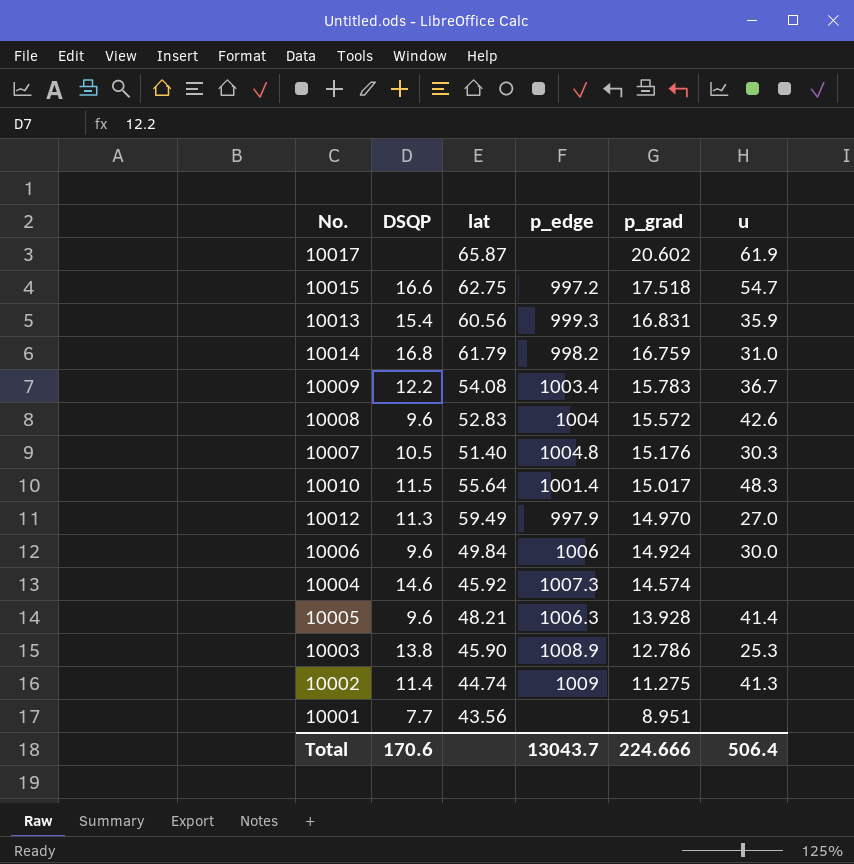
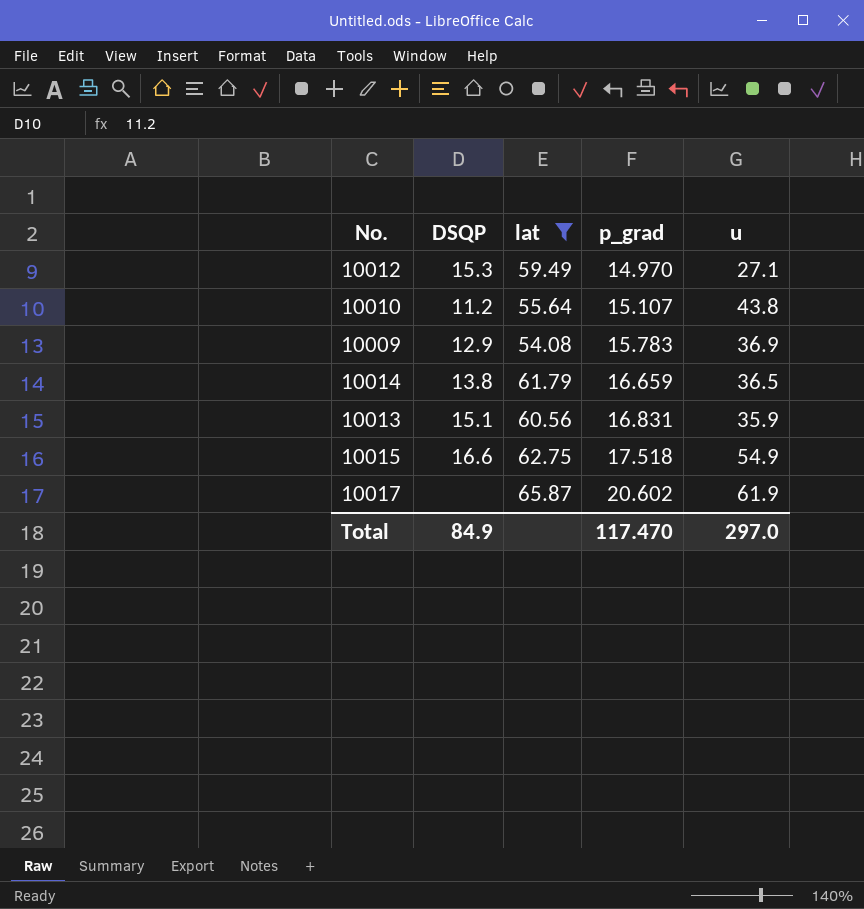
filter: none -> lat >= 54.08
row order: p_grad descending -> p_grad ascending
column p_edge | position: 4 -> none
10012 | DSQP: 11.3 -> 15.3
10012 | u: 27.0 -> 27.1
10010 | DSQP: 11.5 -> 11.2
10010 | p_grad: 15.017 -> 15.107
10010 | u: 48.3 -> 43.8
10009 | DSQP: 12.2 -> 12.9
10009 | u: 36.7 -> 36.9
10014 | DSQP: 16.8 -> 13.8
10014 | p_grad: 16.759 -> 16.659
10014 | u: 31.0 -> 36.5
10013 | DSQP: 15.4 -> 15.1
10015 | u: 54.7 -> 54.9
Total | DSQP: 170.6 -> 84.9
Total | p_grad: 224.666 -> 117.470
Total | u: 506.4 -> 297.0

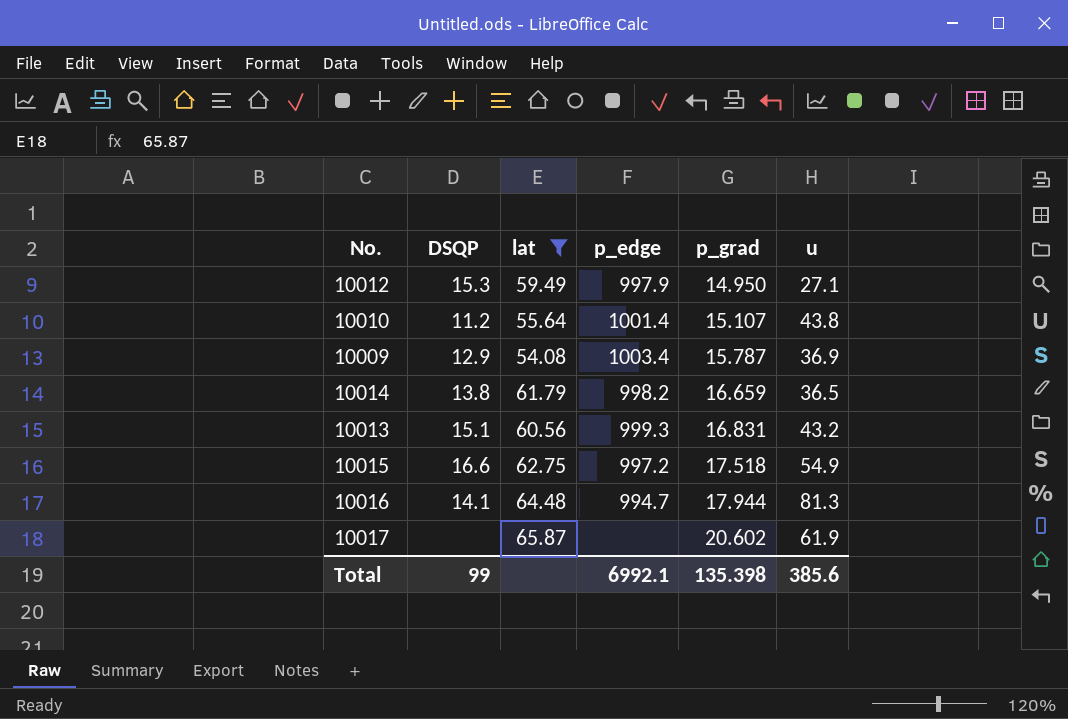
column p_edge | position: none -> 4
10012 | p_grad: 14.970 -> 14.950
10009 | p_grad: 15.783 -> 15.787
10013 | u: 35.9 -> 43.2
row 10016: none -> 14.1 | 64.48 | 994.7 | 17.944 | 81.3
Total | DSQP: 84.9 -> 99
Total | p_grad: 117.470 -> 135.398
Total | u: 297.0 -> 385.6

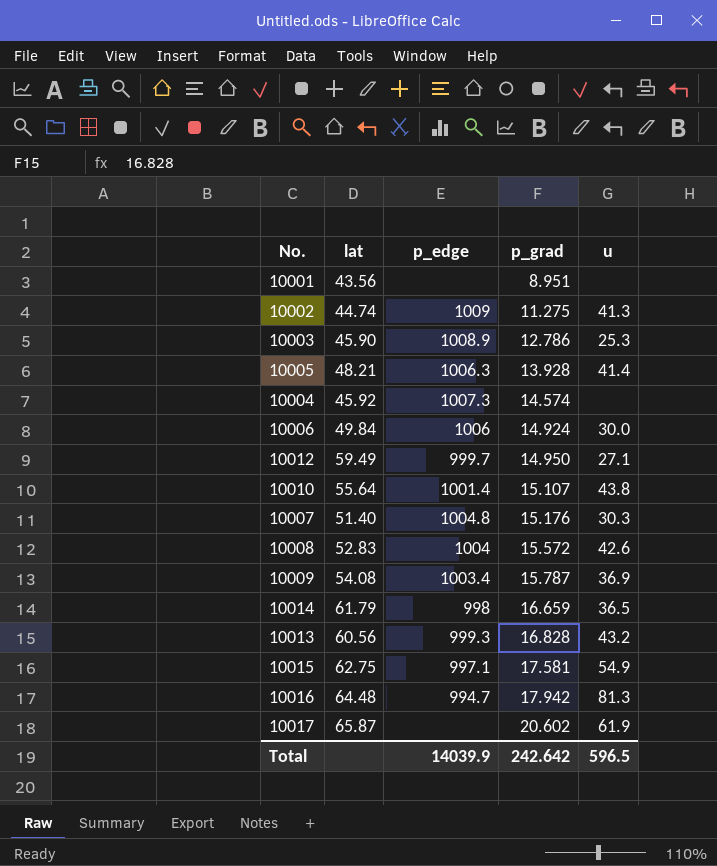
filter: lat >= 54.08 -> none
column DSQP | position: 2 -> none
10012 | p_edge: 997.9 -> 999.7
10014 | p_edge: 998.2 -> 998
10013 | p_grad: 16.831 -> 16.828
10015 | p_edge: 997.2 -> 997.1
10015 | p_grad: 17.518 -> 17.581
10016 | p_grad: 17.944 -> 17.942
Total | p_edge: 6992.1 -> 14039.9
Total | p_grad: 135.398 -> 242.642
Total | u: 385.6 -> 596.5

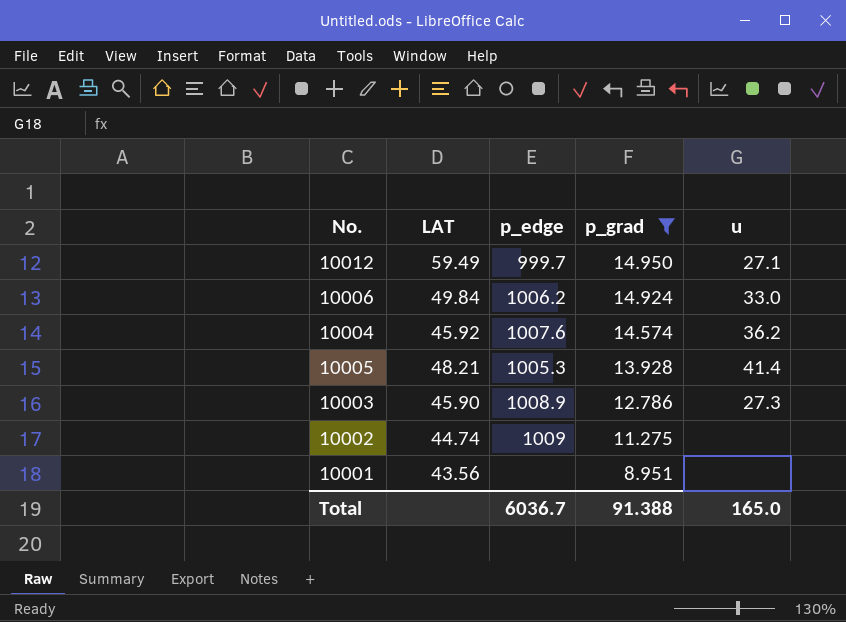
filter: none -> p_grad <= 14.950
row order: p_grad ascending -> p_grad descending
column name: lat -> LAT
10006 | p_edge: 1006 -> 1006.2
10006 | u: 30.0 -> 33.0
10004 | p_edge: 1007.3 -> 1007.6
10004 | u: none -> 36.2
10005 | p_edge: 1006.3 -> 1005.3
10003 | u: 25.3 -> 27.3
10002 | u: 41.3 -> none
Total | p_edge: 14039.9 -> 6036.7
Total | p_grad: 242.642 -> 91.388
Total | u: 596.5 -> 165.0

